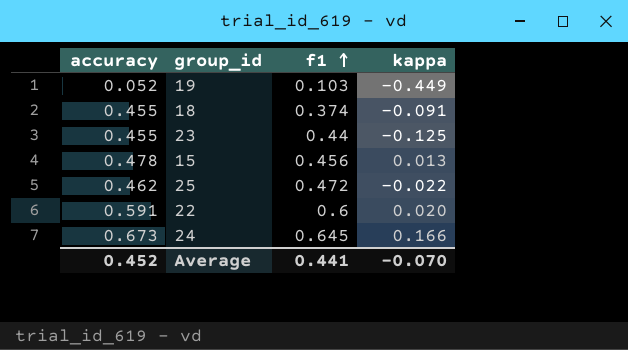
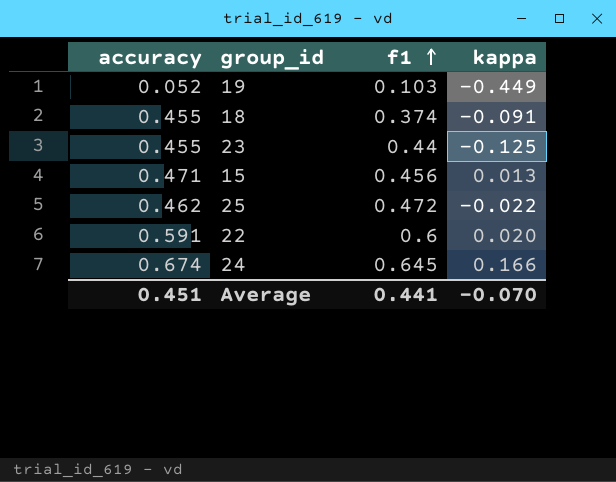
15 | accuracy: 0.478 -> 0.471
24 | accuracy: 0.673 -> 0.674
Average | accuracy: 0.452 -> 0.451

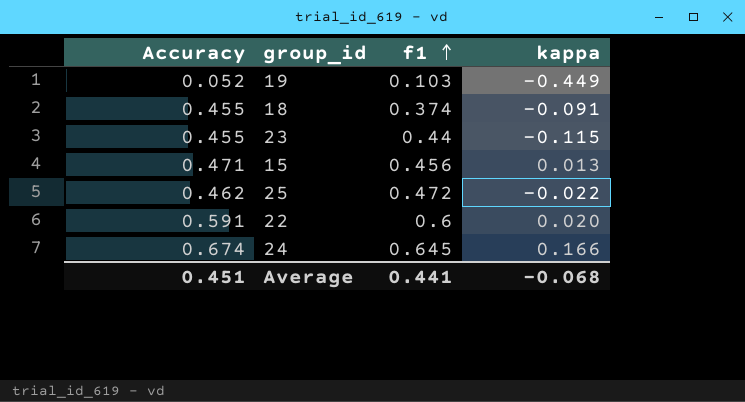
column name: accuracy -> Accuracy
23 | kappa: -0.125 -> -0.115
Average | kappa: -0.070 -> -0.068

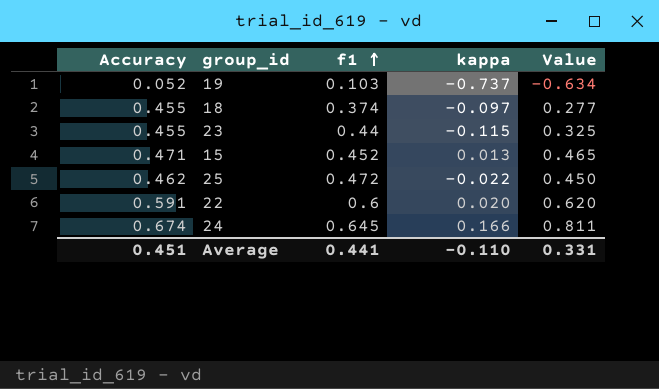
column Value | formula: none -> [f1] + [kappa]
19 | kappa: -0.449 -> -0.737
18 | kappa: -0.091 -> -0.097
15 | f1: 0.456 -> 0.452
Average | kappa: -0.068 -> -0.110

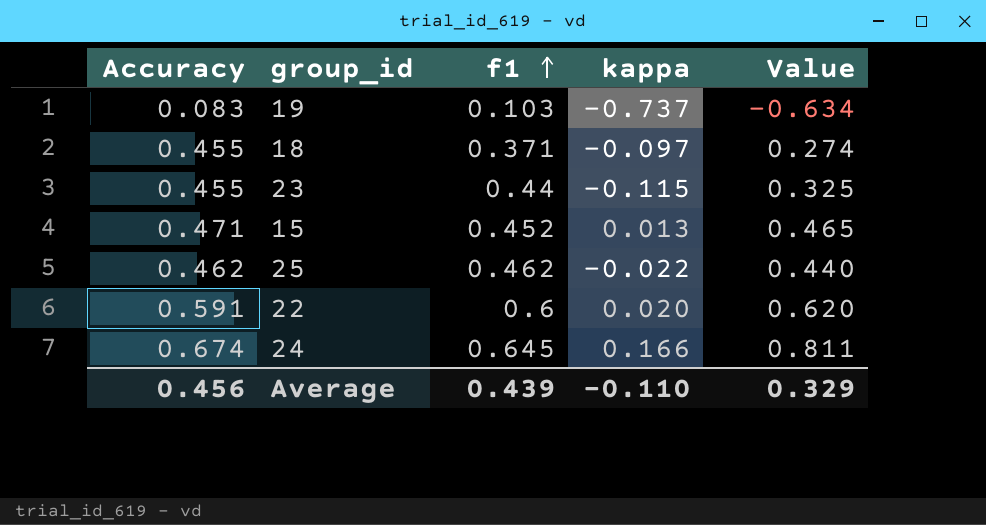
19 | Accuracy: 0.052 -> 0.083
18 | f1: 0.374 -> 0.371
18 | Value: 0.277 -> 0.274
25 | f1: 0.472 -> 0.462
25 | Value: 0.450 -> 0.440
Average | Accuracy: 0.451 -> 0.456
Average | f1: 0.441 -> 0.439
Average | Value: 0.331 -> 0.329

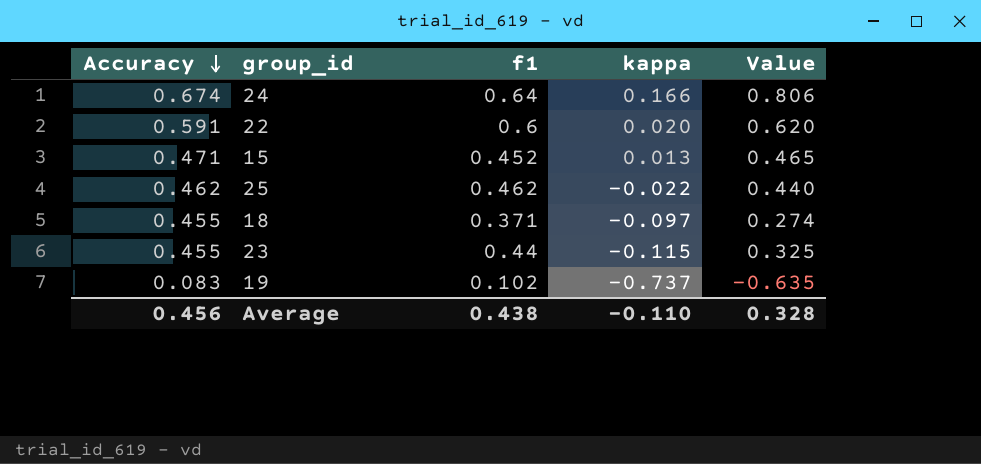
row order: f1 ascending -> Accuracy descending
24 | f1: 0.645 -> 0.64
24 | Value: 0.811 -> 0.806
19 | f1: 0.103 -> 0.102
19 | Value: -0.634 -> -0.635
Average | f1: 0.439 -> 0.438
Average | Value: 0.329 -> 0.328

